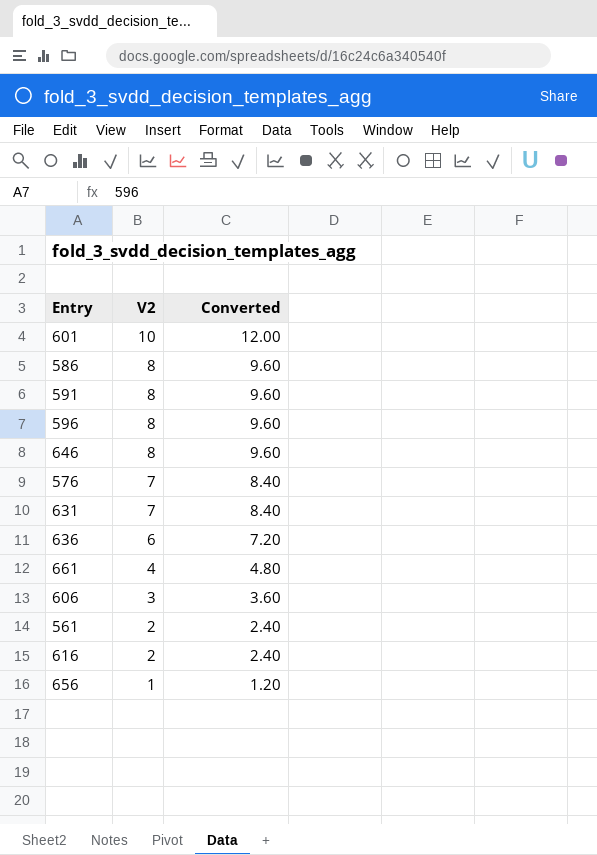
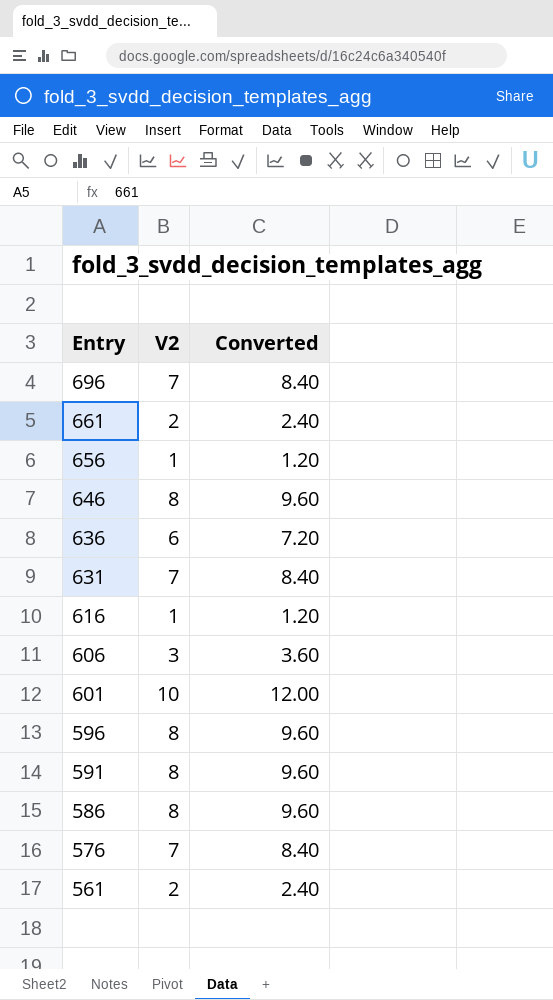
row order: V2 descending -> Entry descending
row 696: none -> 7 | 8.40
661 | V2: 4 -> 2
661 | Converted: 4.80 -> 2.40
616 | V2: 2 -> 1
616 | Converted: 2.40 -> 1.20

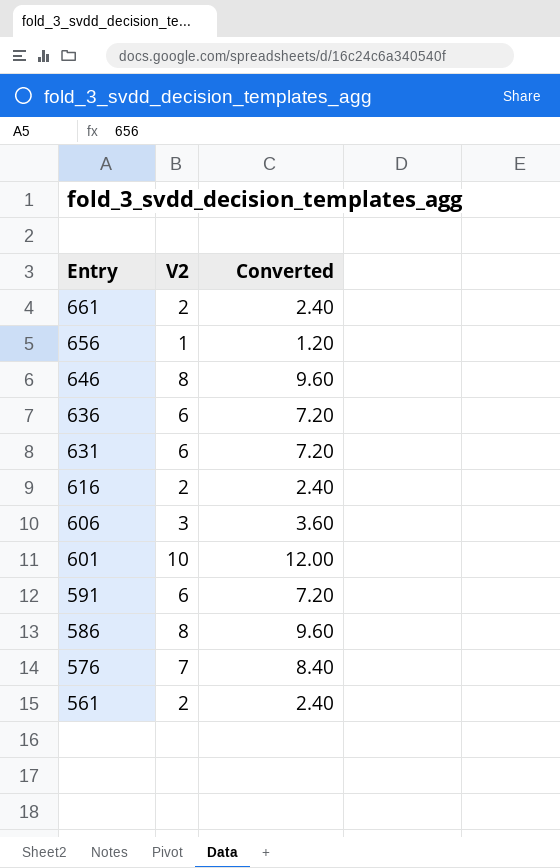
row 696: 7 | 8.40 -> none
row 596: 8 | 9.60 -> none
631 | V2: 7 -> 6
631 | Converted: 8.40 -> 7.20
616 | V2: 1 -> 2
616 | Converted: 1.20 -> 2.40
591 | V2: 8 -> 6
591 | Converted: 9.60 -> 7.20

